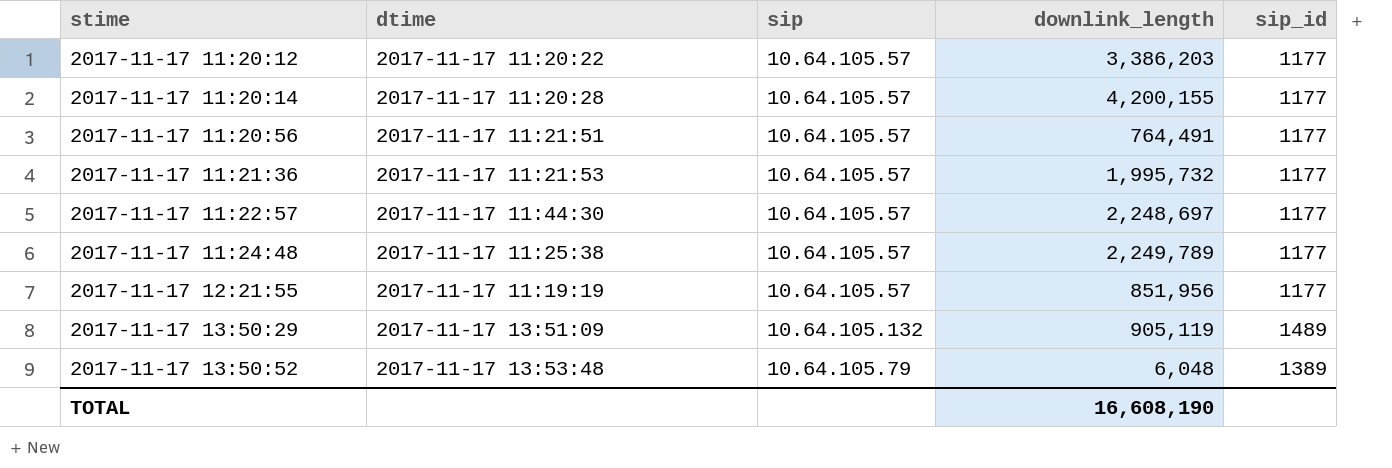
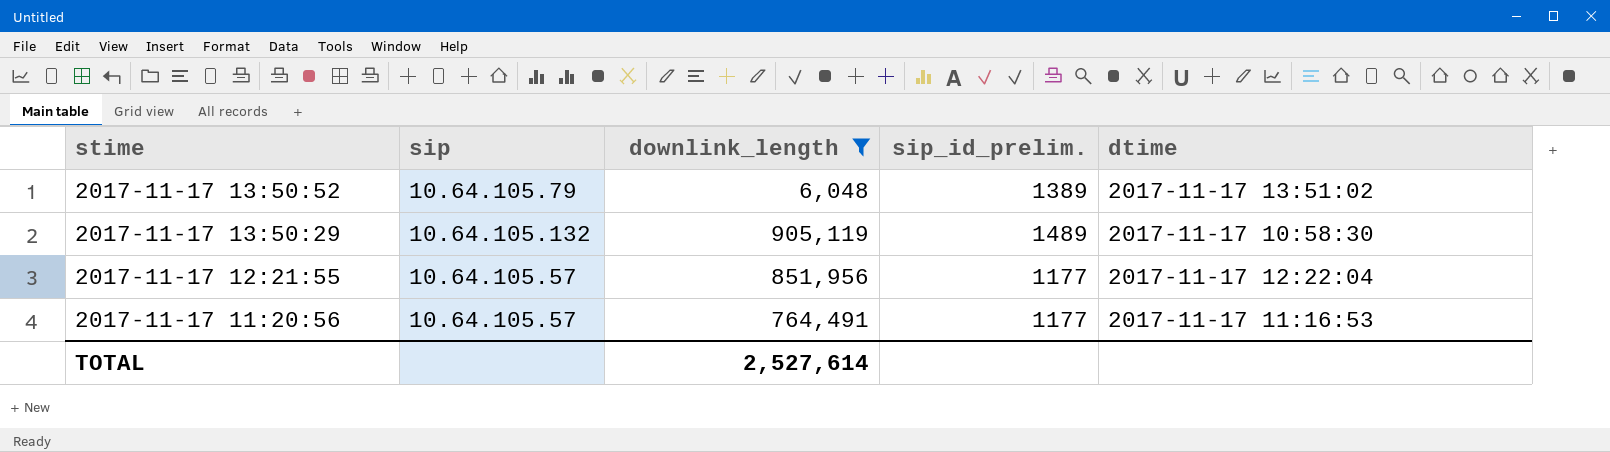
filter: none -> downlink_length <= 905,119
row order: stime ascending -> stime descending
column name: sip_id -> sip_id_prelim.
column dtime | position: 2 -> 5
2017-11-17 13:50:52 | dtime: 2017-11-17 13:53:48 -> 2017-11-17 13:51:02
2017-11-17 13:50:29 | dtime: 2017-11-17 13:51:09 -> 2017-11-17 10:58:30
2017-11-17 12:21:55 | dtime: 2017-11-17 11:19:19 -> 2017-11-17 12:22:04
2017-11-17 11:20:56 | dtime: 2017-11-17 11:21:51 -> 2017-11-17 11:16:53
TOTAL | downlink_length: 16,608,190 -> 2,527,614

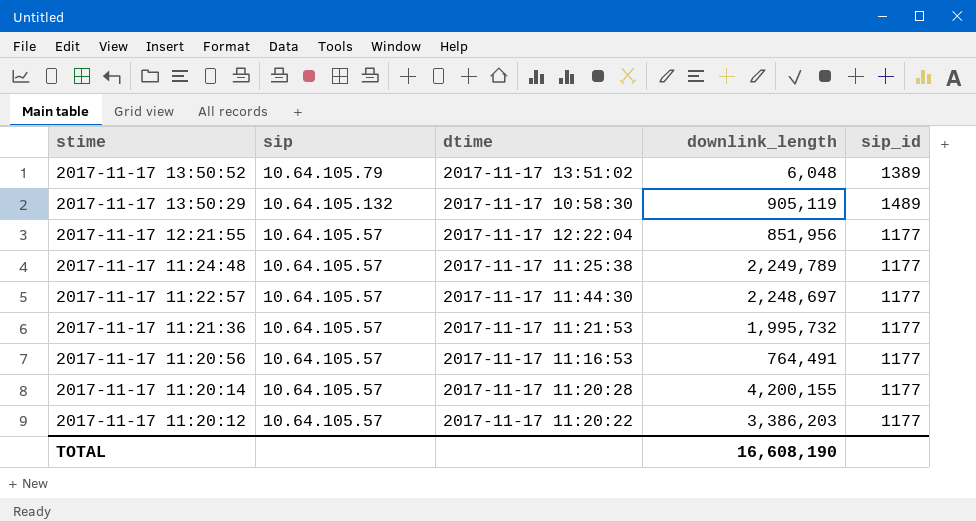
filter: downlink_length <= 905,119 -> none
column dtime | position: 5 -> 3
column name: sip_id_prelim. -> sip_id
TOTAL | downlink_length: 2,527,614 -> 16,608,190

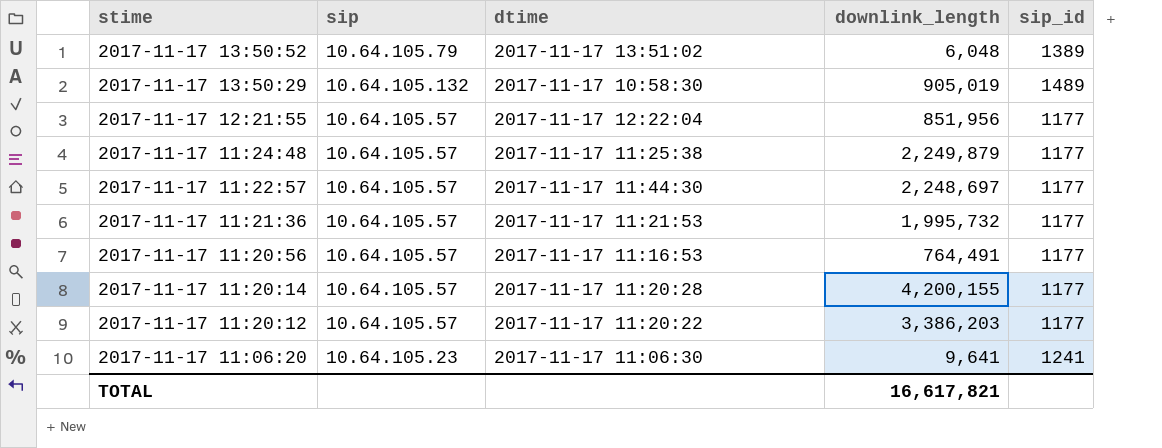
2017-11-17 13:50:29 | downlink_length: 905,119 -> 905,019
2017-11-17 11:24:48 | downlink_length: 2,249,789 -> 2,249,879
row 2017-11-17 11:06:20: none -> 10.64.105.23 | 2017-11-17 11:06:30 | 9,641 | 1241
TOTAL | downlink_length: 16,608,190 -> 16,617,821

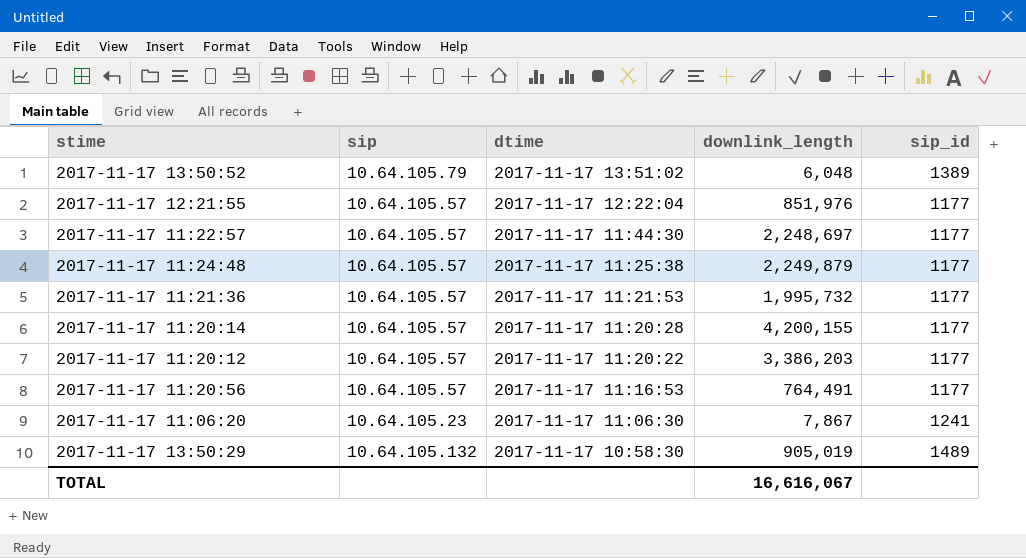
row order: stime descending -> dtime descending
2017-11-17 12:21:55 | downlink_length: 851,956 -> 851,976
2017-11-17 11:06:20 | downlink_length: 9,641 -> 7,867
TOTAL | downlink_length: 16,617,821 -> 16,616,067

